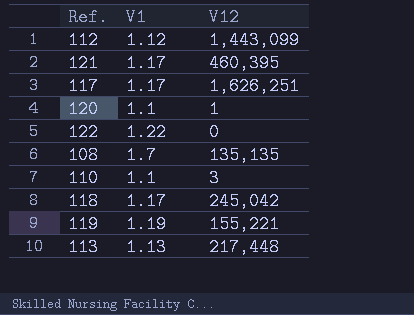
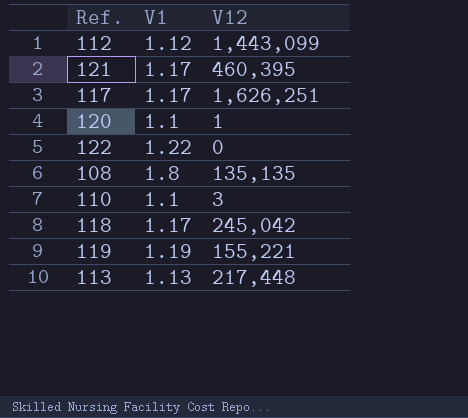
108 | V1: 1.7 -> 1.8

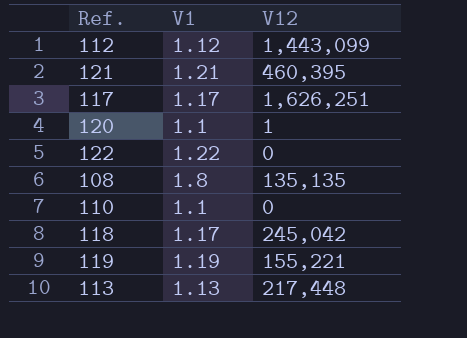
121 | V1: 1.17 -> 1.21
110 | V12: 3 -> 0

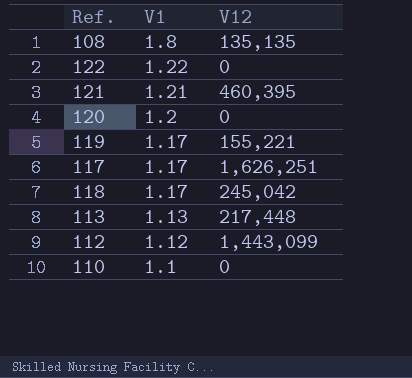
row order: none -> V1 descending
120 | V1: 1.1 -> 1.2
120 | V12: 1 -> 0
119 | V1: 1.19 -> 1.17

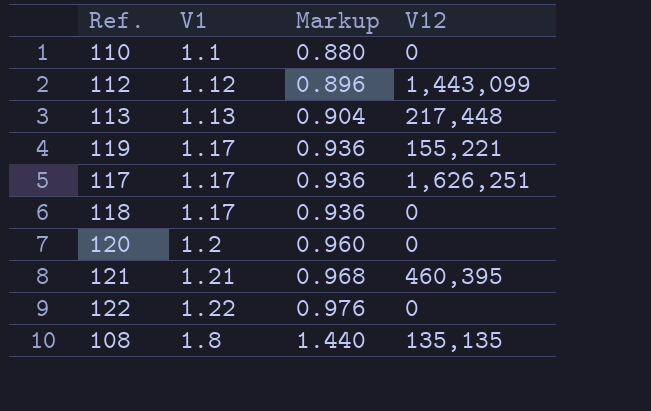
row order: V1 descending -> V1 ascending
column Markup | formula: none -> [V1] * 0.8
118 | V12: 245,042 -> 0

